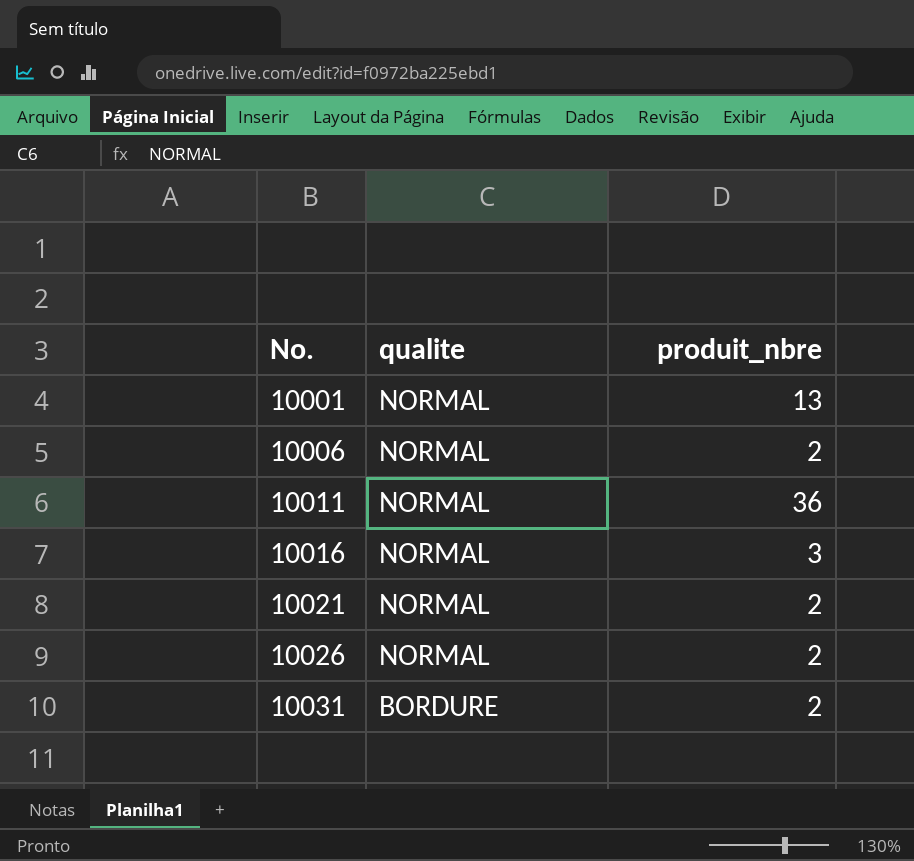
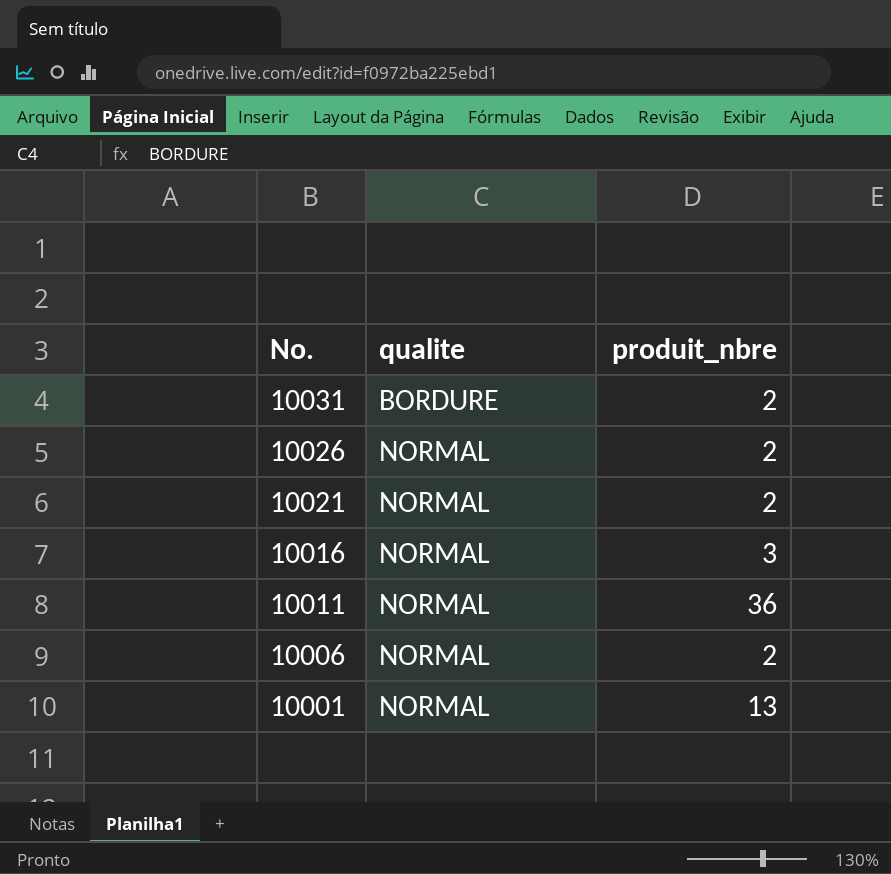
row order: No. ascending -> No. descending

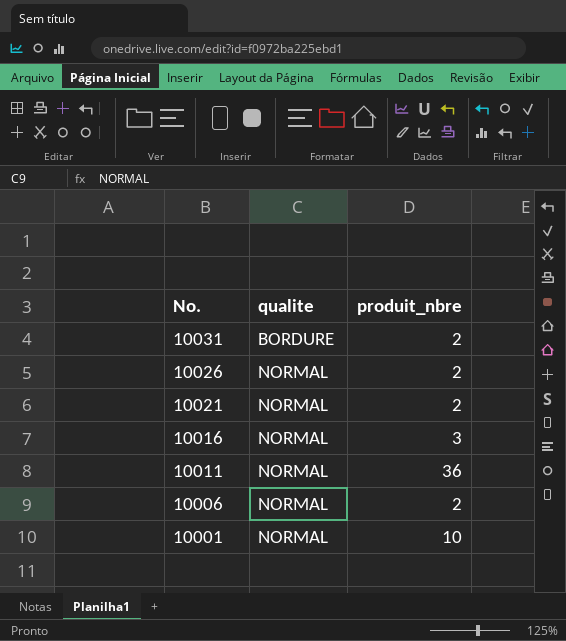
10001 | produit_nbre: 13 -> 10

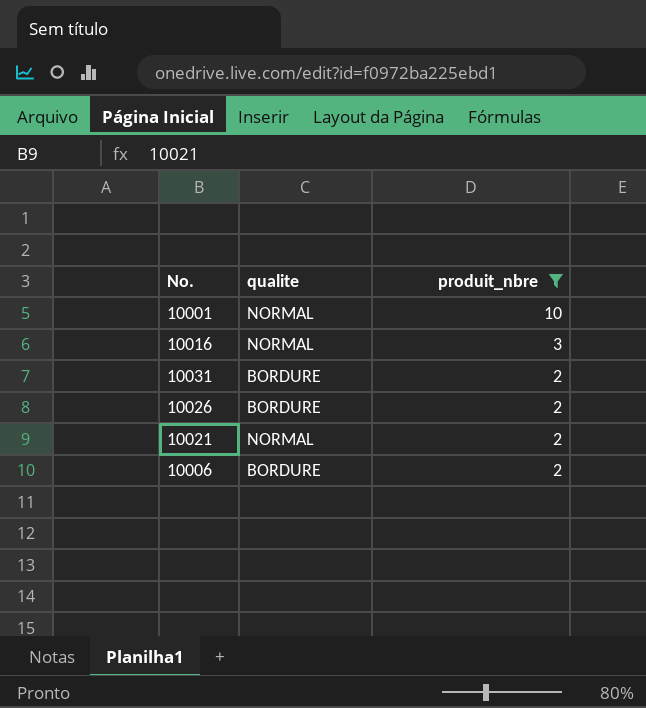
filter: none -> produit_nbre != 36
row order: No. descending -> produit_nbre descending
10026 | qualite: NORMAL -> BORDURE
10006 | qualite: NORMAL -> BORDURE

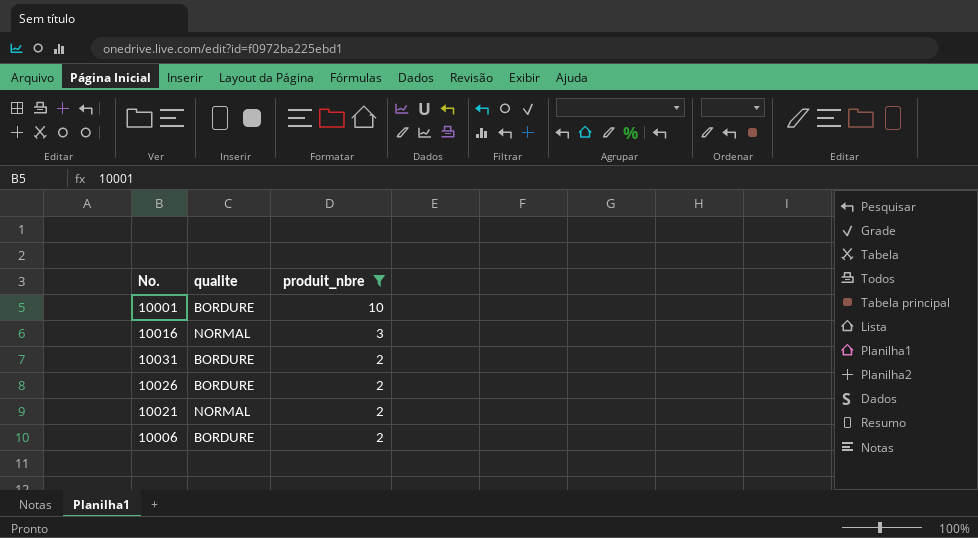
10001 | qualite: NORMAL -> BORDURE

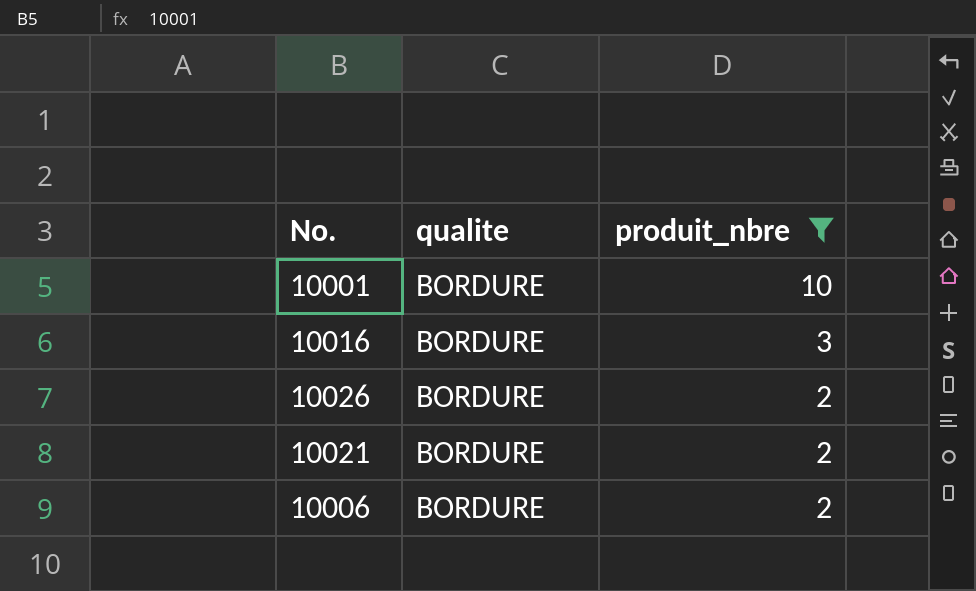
row 10031: BORDURE | 2 -> none
10016 | qualite: NORMAL -> BORDURE
10021 | qualite: NORMAL -> BORDURE

